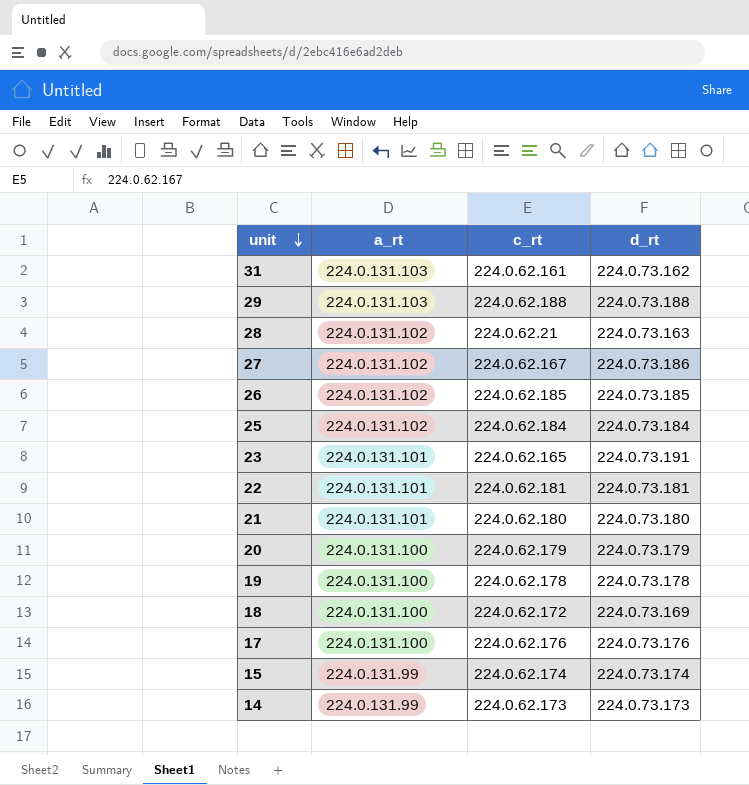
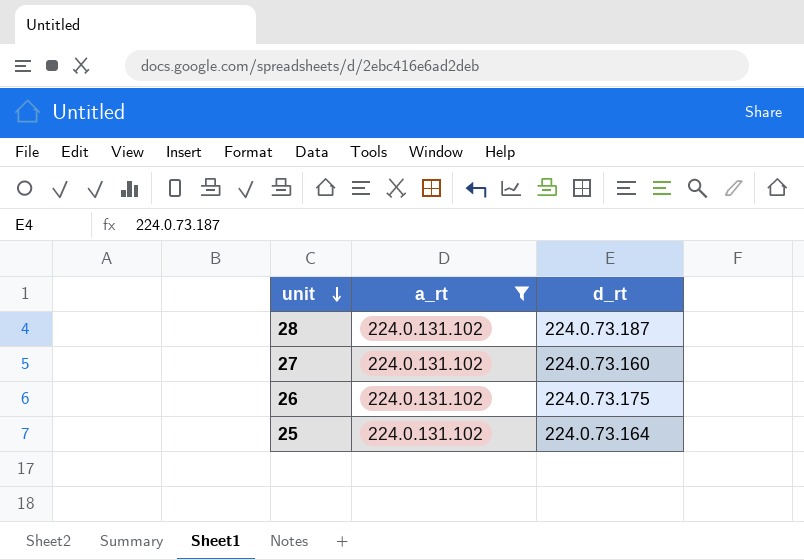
filter: none -> a_rt = 224.0.131.102
column c_rt | position: 3 -> none
28 | d_rt: 224.0.73.163 -> 224.0.73.187
27 | d_rt: 224.0.73.186 -> 224.0.73.160
26 | d_rt: 224.0.73.185 -> 224.0.73.175
25 | d_rt: 224.0.73.184 -> 224.0.73.164

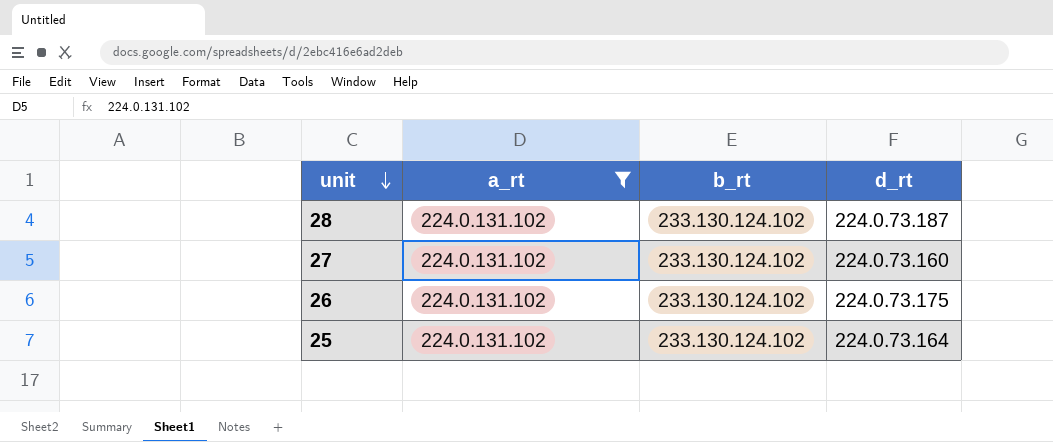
column b_rt | position: none -> 3

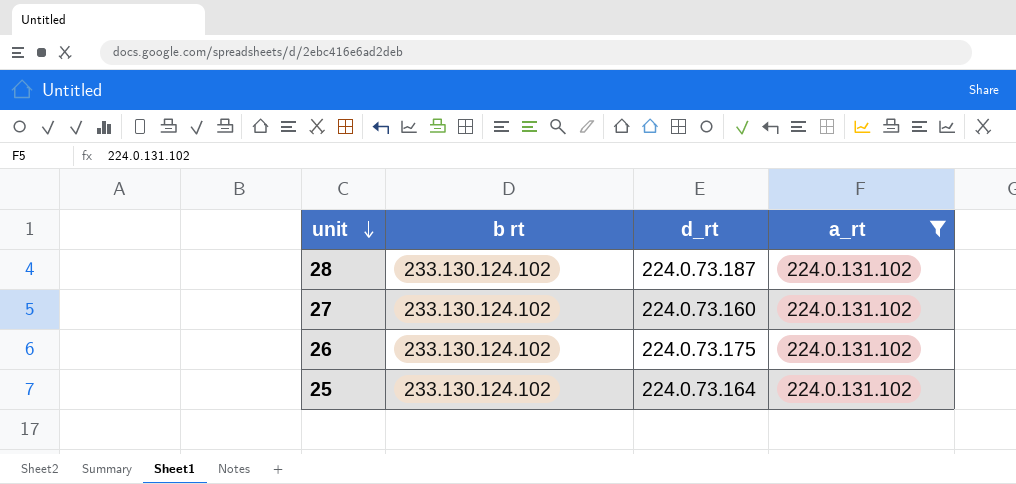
column name: b_rt -> b rt
column a_rt | position: 2 -> 4

